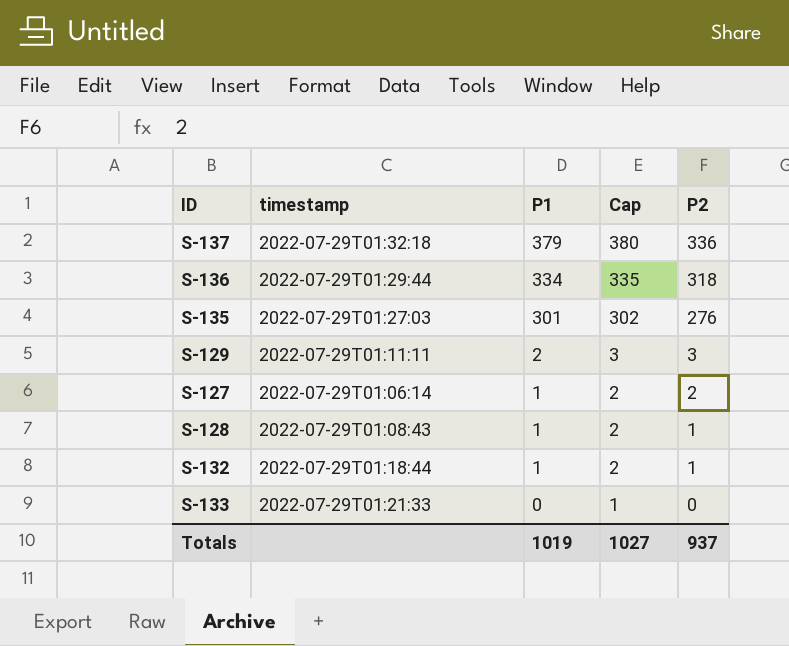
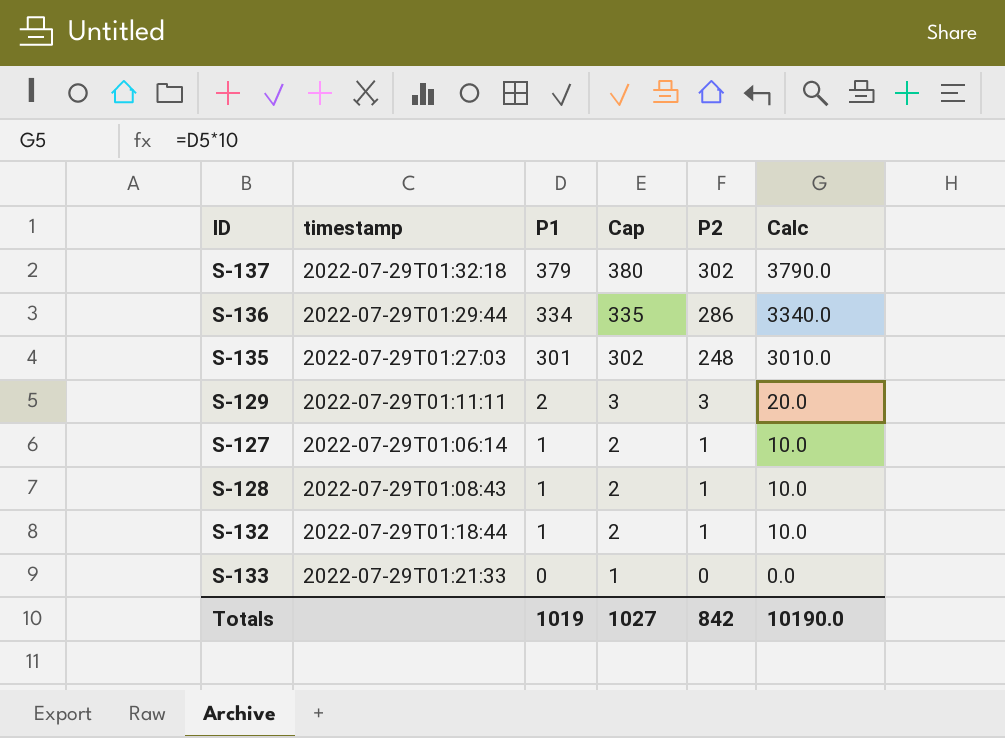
column Calc | formula: none -> [P1] * 10
S-137 | P2: 336 -> 302
S-136 | P2: 318 -> 286
S-135 | P2: 276 -> 248
S-127 | P2: 2 -> 1
Totals | P2: 937 -> 842

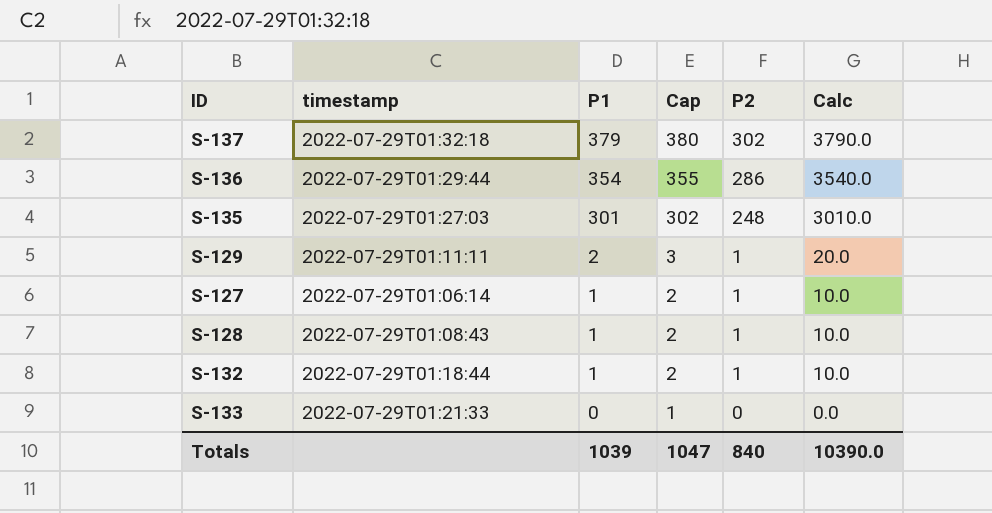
S-136 | P1: 334 -> 354
S-136 | Cap: 335 -> 355
S-136 | Calc: 3340.0 -> 3540.0
S-129 | P2: 3 -> 1
Totals | P1: 1019 -> 1039
Totals | Cap: 1027 -> 1047
Totals | P2: 842 -> 840
Totals | Calc: 10190.0 -> 10390.0

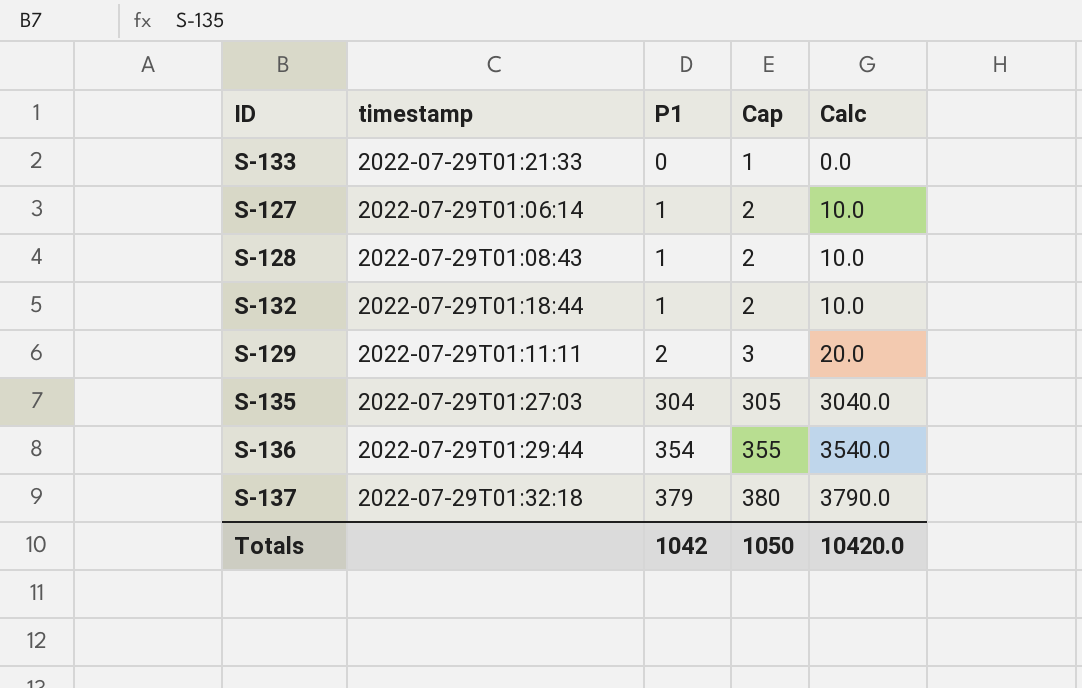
row order: P1 descending -> P1 ascending
column P2 | position: 5 -> none
S-135 | P1: 301 -> 304
S-135 | Cap: 302 -> 305
S-135 | Calc: 3010.0 -> 3040.0
Totals | P1: 1039 -> 1042
Totals | Cap: 1047 -> 1050
Totals | Calc: 10390.0 -> 10420.0

